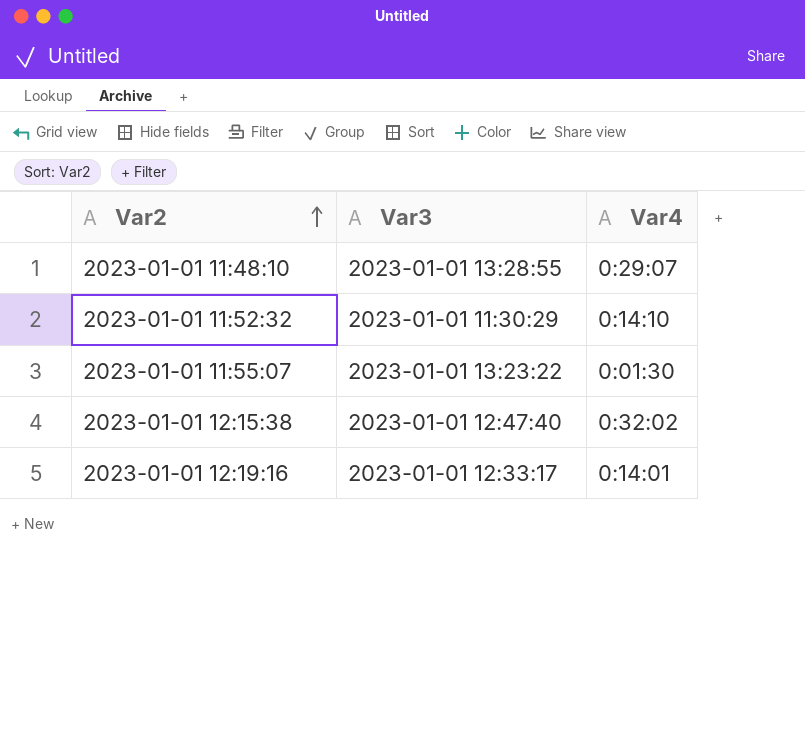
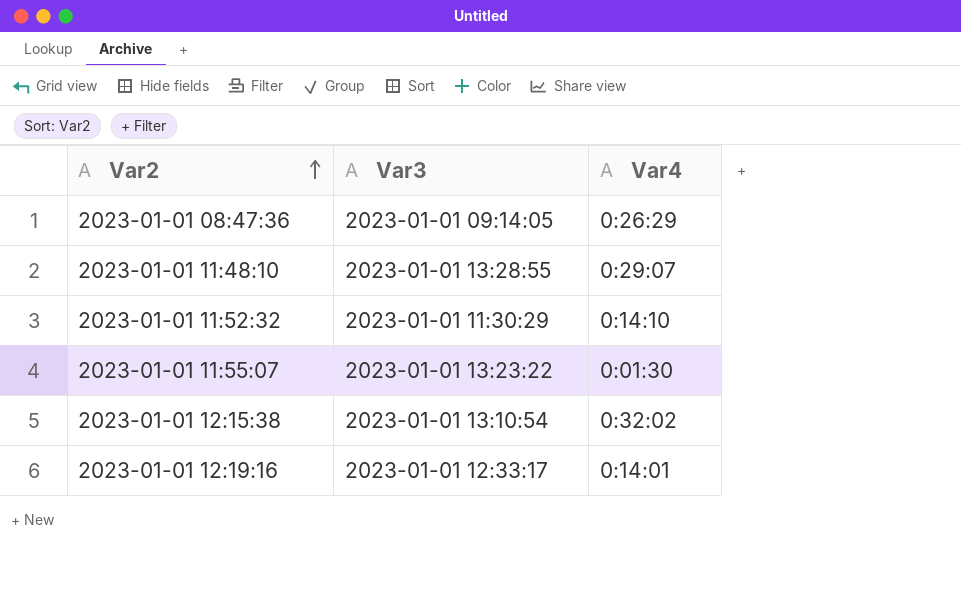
row 2023-01-01 08:47:36: none -> 2023-01-01 09:14:05 | 0:26:29
2023-01-01 12:15:38 | Var3: 2023-01-01 12:47:40 -> 2023-01-01 13:10:54

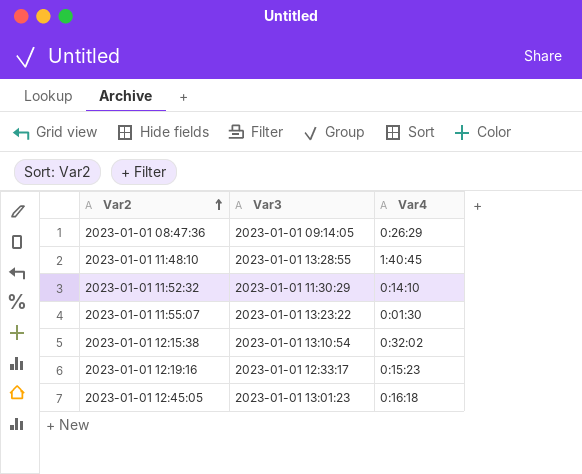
2023-01-01 11:48:10 | Var4: 0:29:07 -> 1:40:45
2023-01-01 12:19:16 | Var4: 0:14:01 -> 0:15:23
row 2023-01-01 12:45:05: none -> 2023-01-01 13:01:23 | 0:16:18

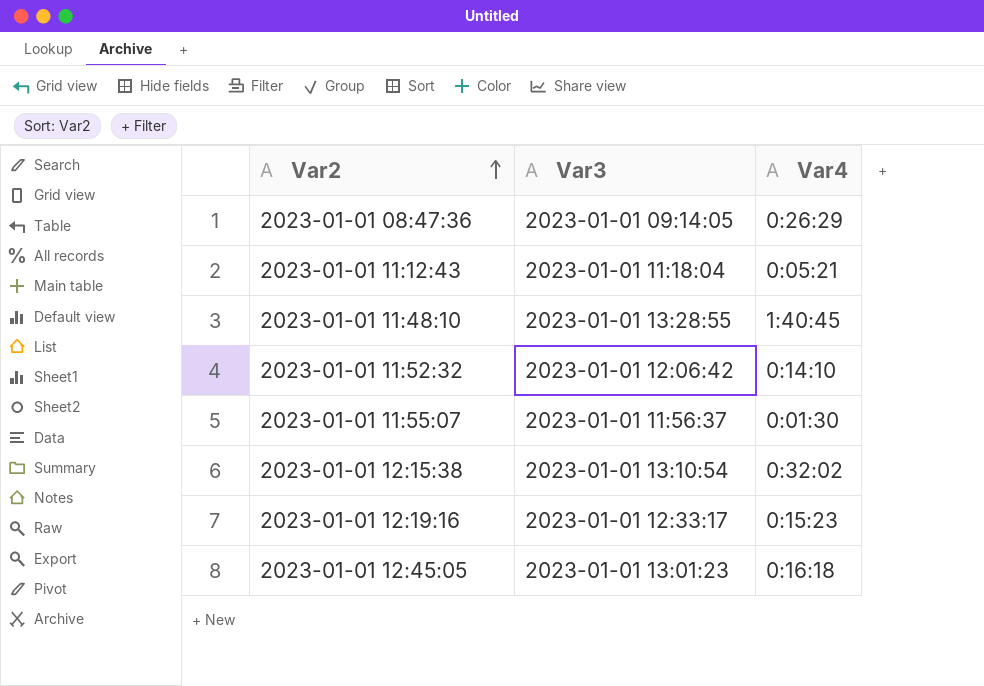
row 2023-01-01 11:12:43: none -> 2023-01-01 11:18:04 | 0:05:21
2023-01-01 11:52:32 | Var3: 2023-01-01 11:30:29 -> 2023-01-01 12:06:42
2023-01-01 11:55:07 | Var3: 2023-01-01 13:23:22 -> 2023-01-01 11:56:37

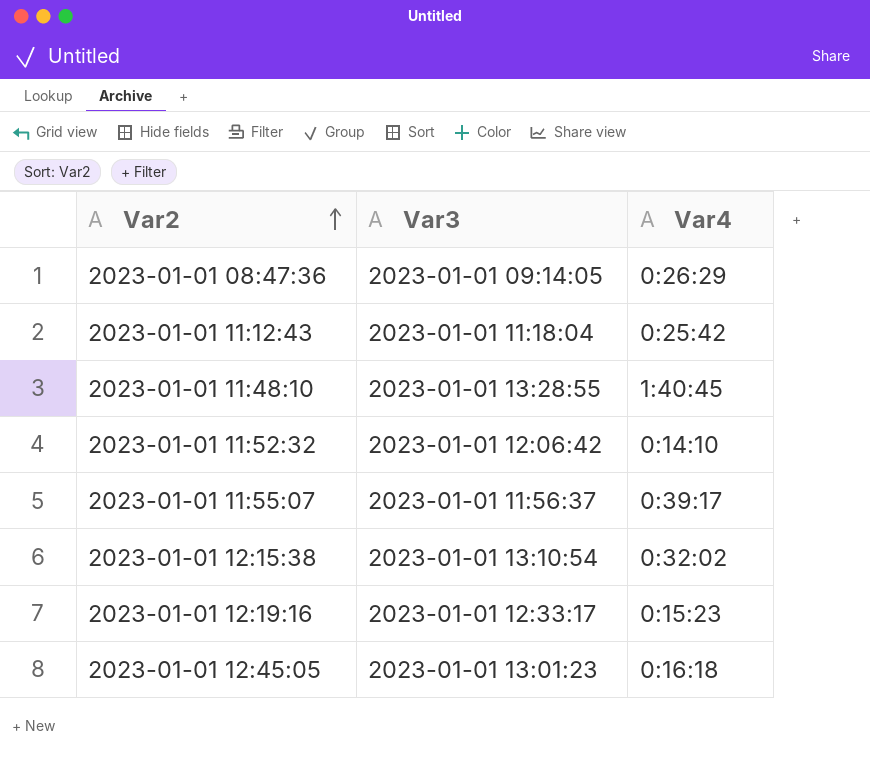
2023-01-01 11:12:43 | Var4: 0:05:21 -> 0:25:42
2023-01-01 11:55:07 | Var4: 0:01:30 -> 0:39:17

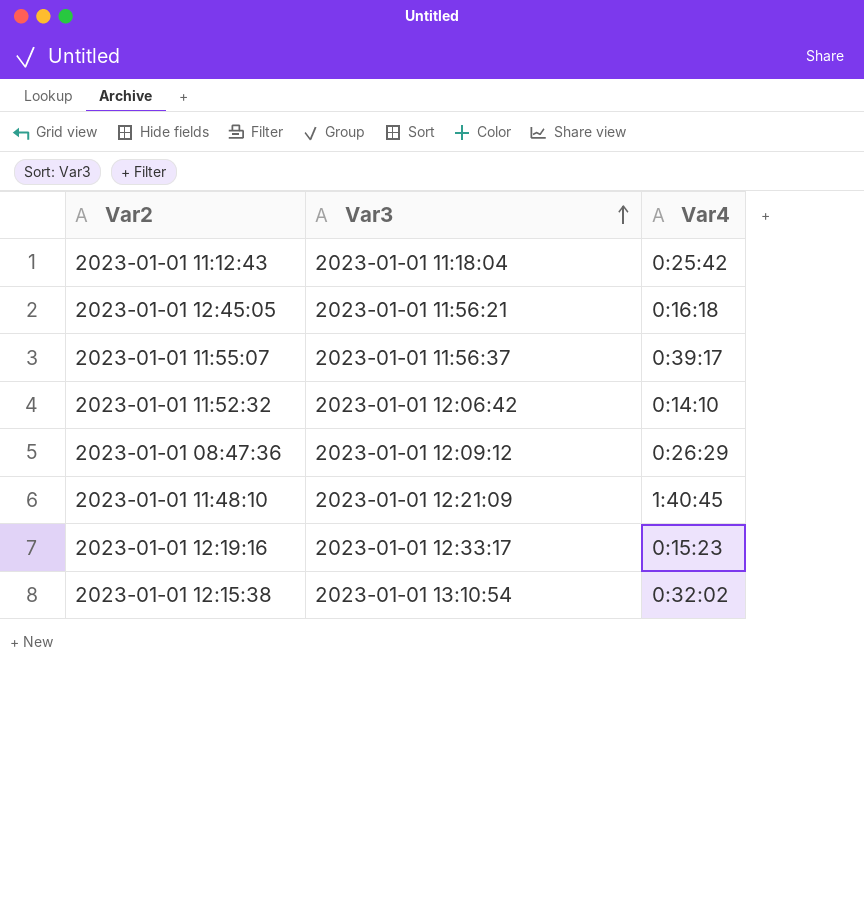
row order: Var2 ascending -> Var3 ascending
2023-01-01 12:45:05 | Var3: 2023-01-01 13:01:23 -> 2023-01-01 11:56:21
2023-01-01 08:47:36 | Var3: 2023-01-01 09:14:05 -> 2023-01-01 12:09:12
2023-01-01 11:48:10 | Var3: 2023-01-01 13:28:55 -> 2023-01-01 12:21:09

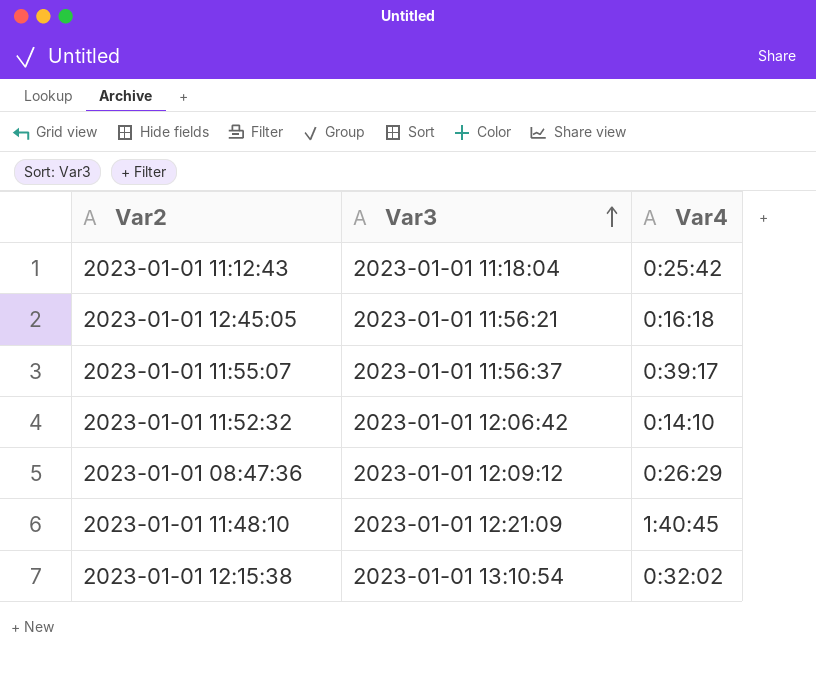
row 2023-01-01 12:19:16: 2023-01-01 12:33:17 | 0:15:23 -> none

